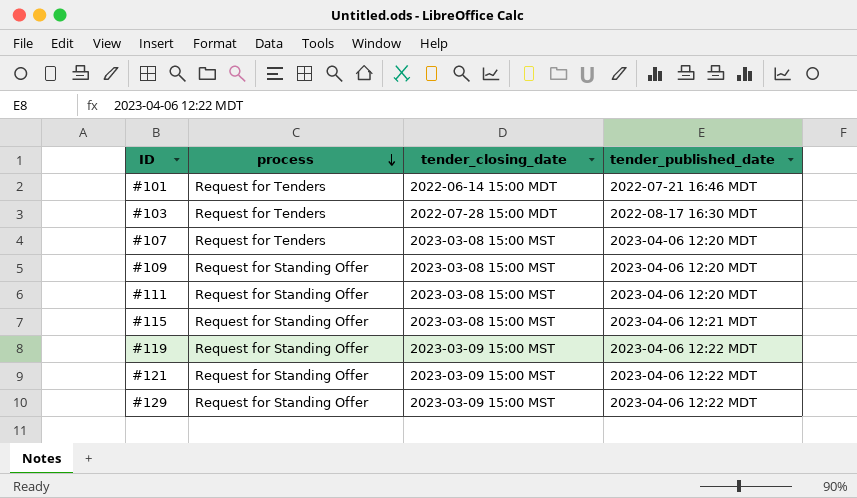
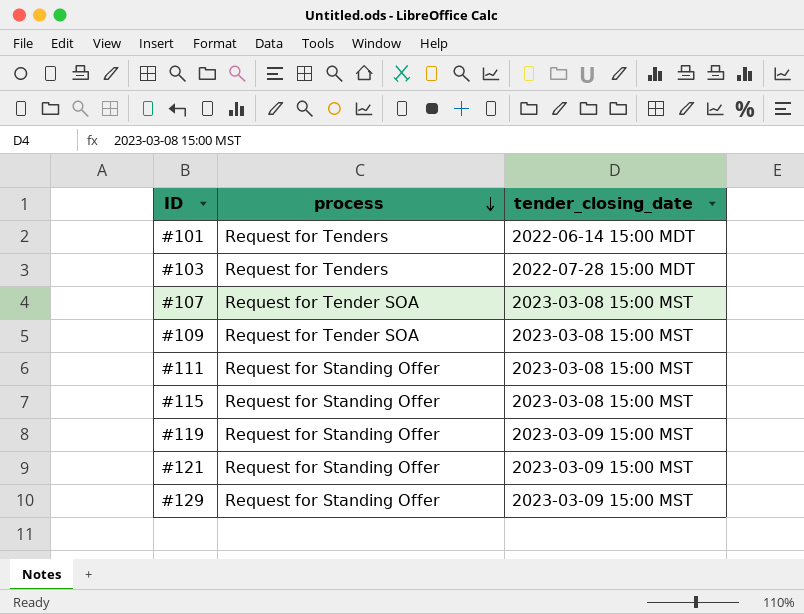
column tender_published_date | position: 4 -> none
#107 | process: Request for Tenders -> Request for Tender SOA
#109 | process: Request for Standing Offer -> Request for Tender SOA

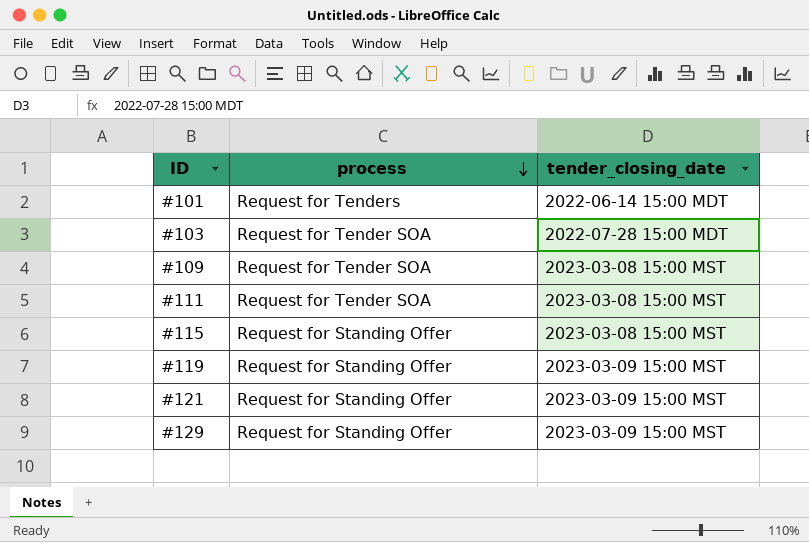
row #107: Request for Tender SOA | 2023-03-08 15:00 MST -> none
#103 | process: Request for Tenders -> Request for Tender SOA
#111 | process: Request for Standing Offer -> Request for Tender SOA

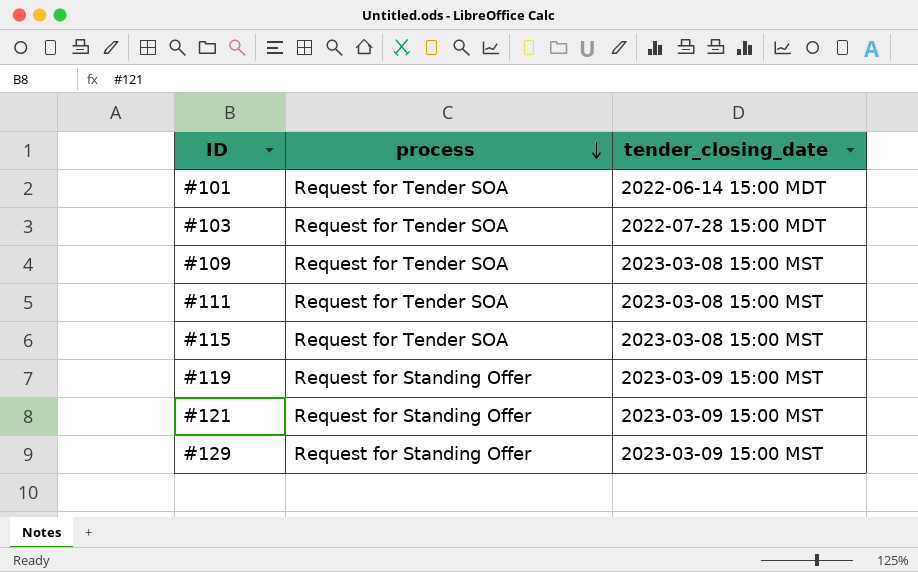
#101 | process: Request for Tenders -> Request for Tender SOA
#115 | process: Request for Standing Offer -> Request for Tender SOA

